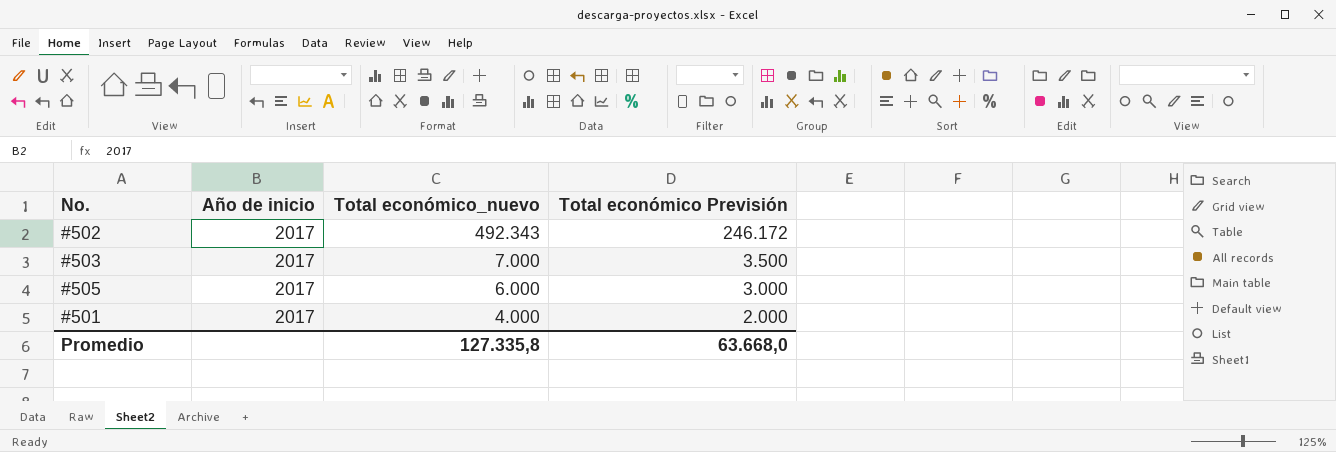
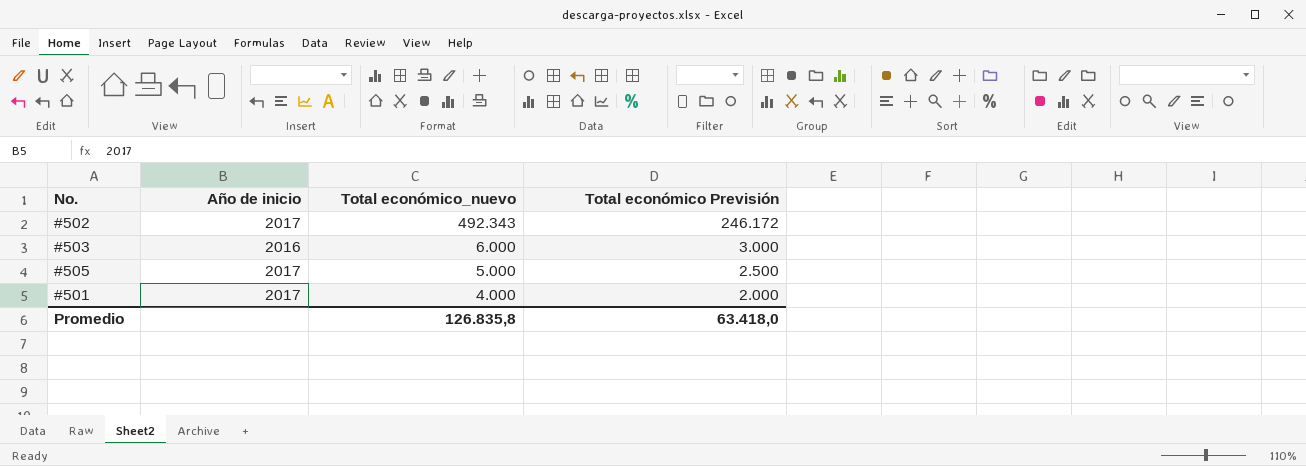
#503 | Año de inicio: 2017 -> 2016
#503 | Total económico_nuevo: 7.000 -> 6.000
#503 | Total económico Previsión: 3.500 -> 3.000
#505 | Total económico_nuevo: 6.000 -> 5.000
#505 | Total económico Previsión: 3.000 -> 2.500
Promedio | Total económico_nuevo: 127.335,8 -> 126.835,8
Promedio | Total económico Previsión: 63.668,0 -> 63.418,0

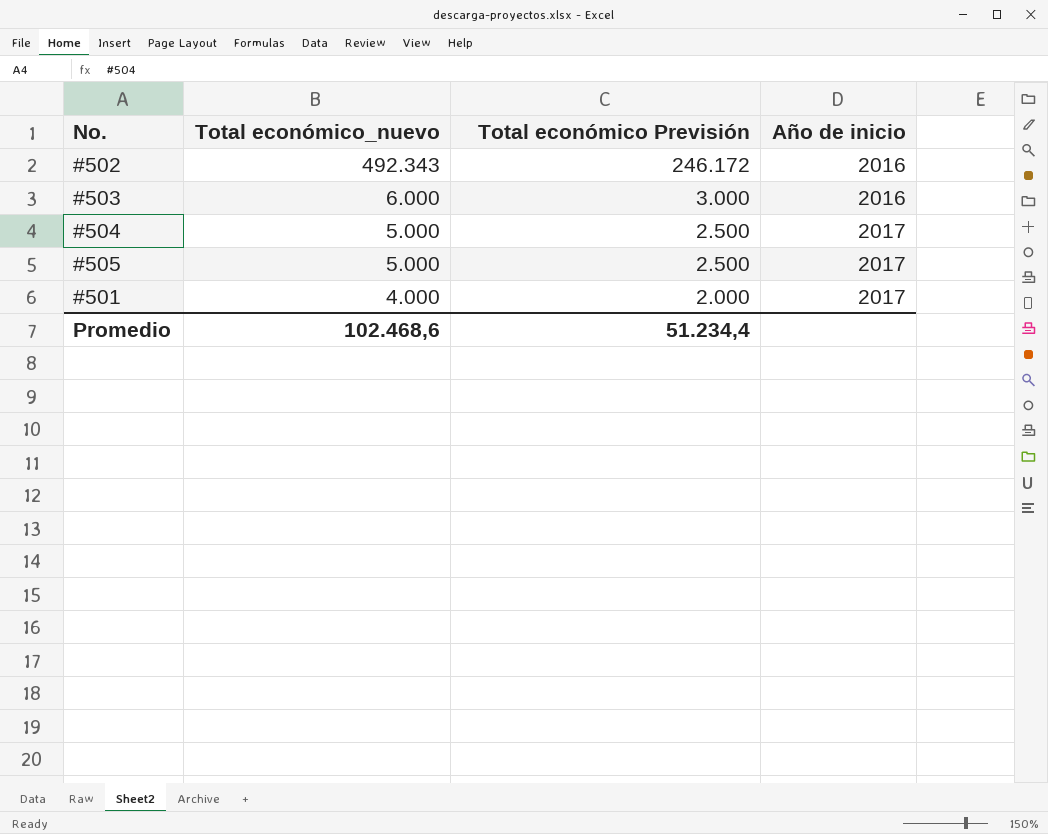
column Año de inicio | position: 2 -> 4
#502 | Año de inicio: 2017 -> 2016
row #504: none -> 5.000 | 2.500 | 2017
Promedio | Total económico_nuevo: 126.835,8 -> 102.468,6
Promedio | Total económico Previsión: 63.418,0 -> 51.234,4

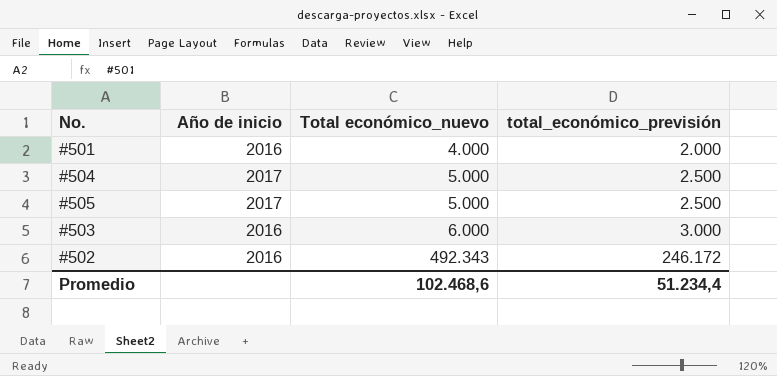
row order: Total económico_nuevo descending -> Total económico_nuevo ascending
column Año de inicio | position: 4 -> 2
column name: Total económico Previsión -> total_económico_previsión
#501 | Año de inicio: 2017 -> 2016

